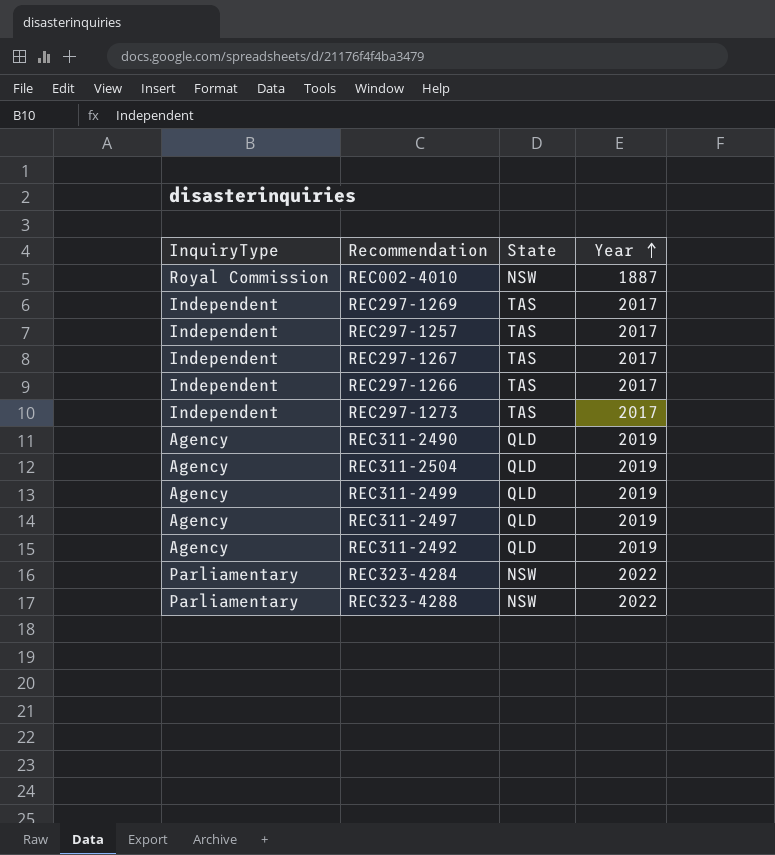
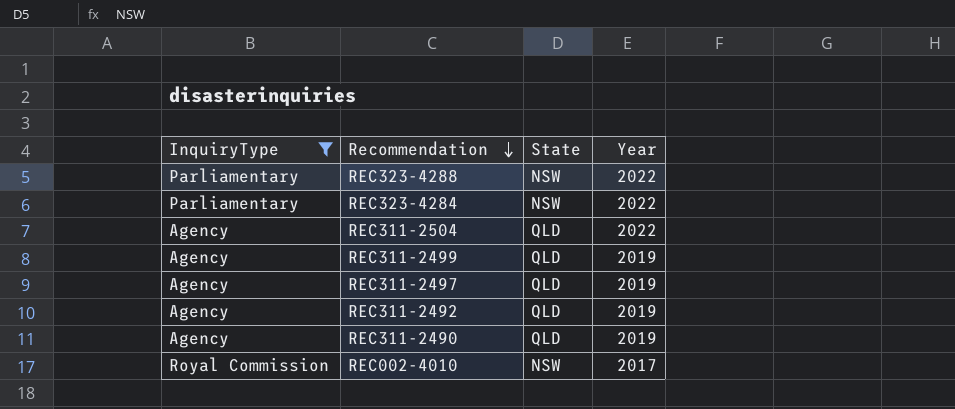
filter: none -> InquiryType != Independent
row order: Year ascending -> Recommendation descending
REC311-2504 | Year: 2019 -> 2022
REC002-4010 | Year: 1887 -> 2017

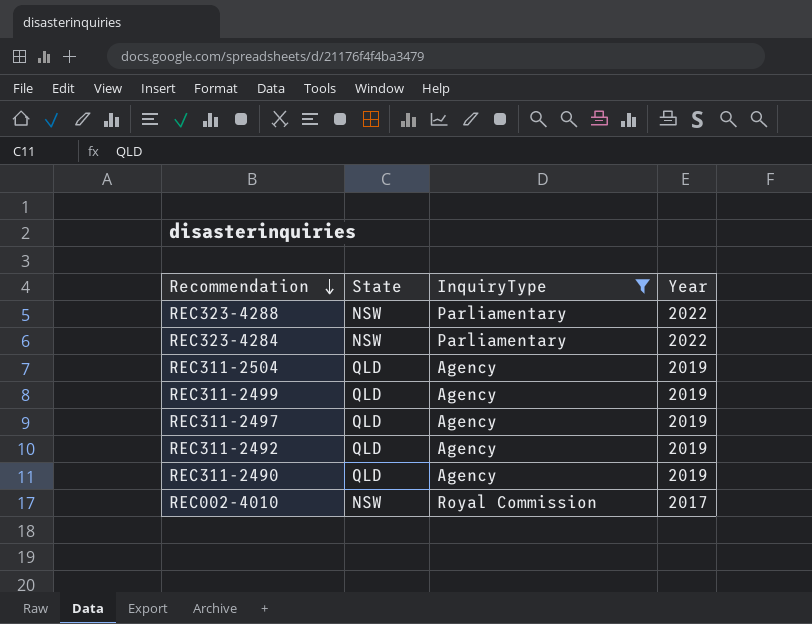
column InquiryType | position: 1 -> 3
REC311-2504 | Year: 2022 -> 2019

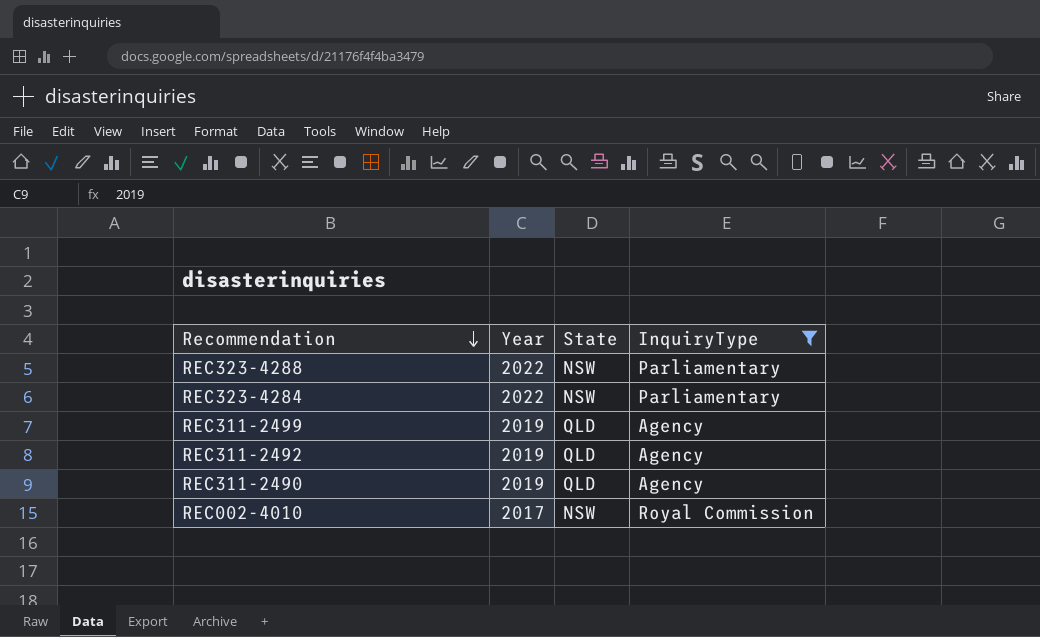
column Year | position: 4 -> 2
row REC311-2504: QLD | Agency | 2019 -> none
row REC311-2497: QLD | Agency | 2019 -> none

